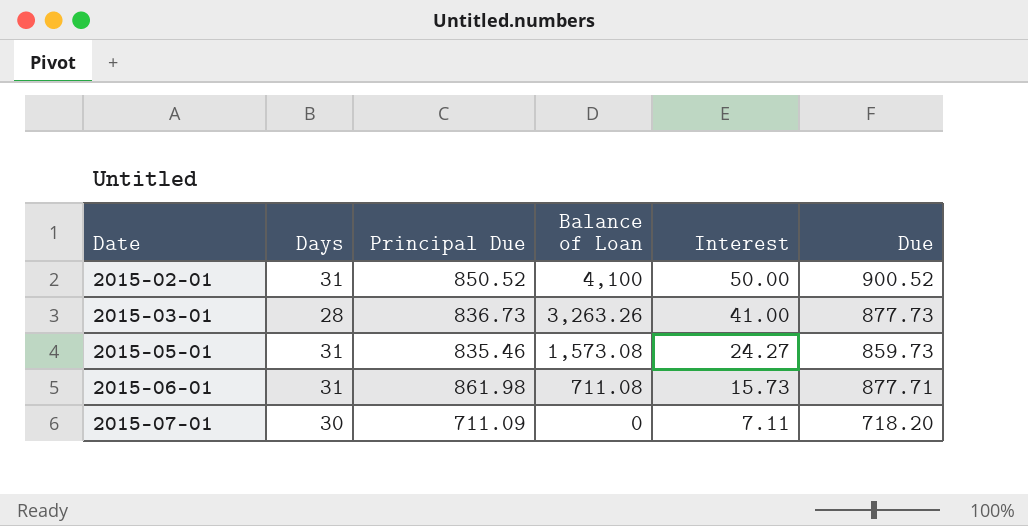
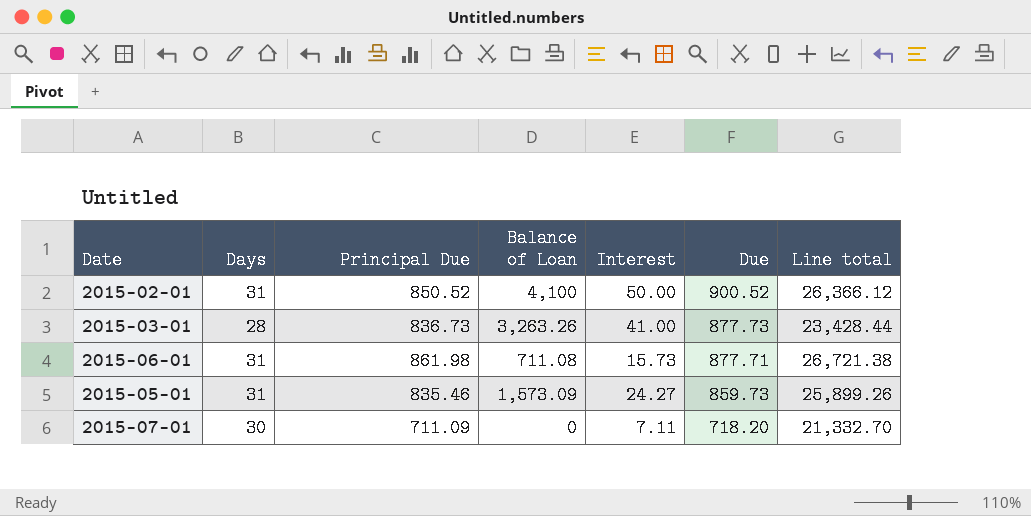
row order: Date ascending -> Due descending
column Line total | formula: none -> [Days] * [Principal Due]
2015-05-01 | Balance of Loan: 1,573.08 -> 1,573.09

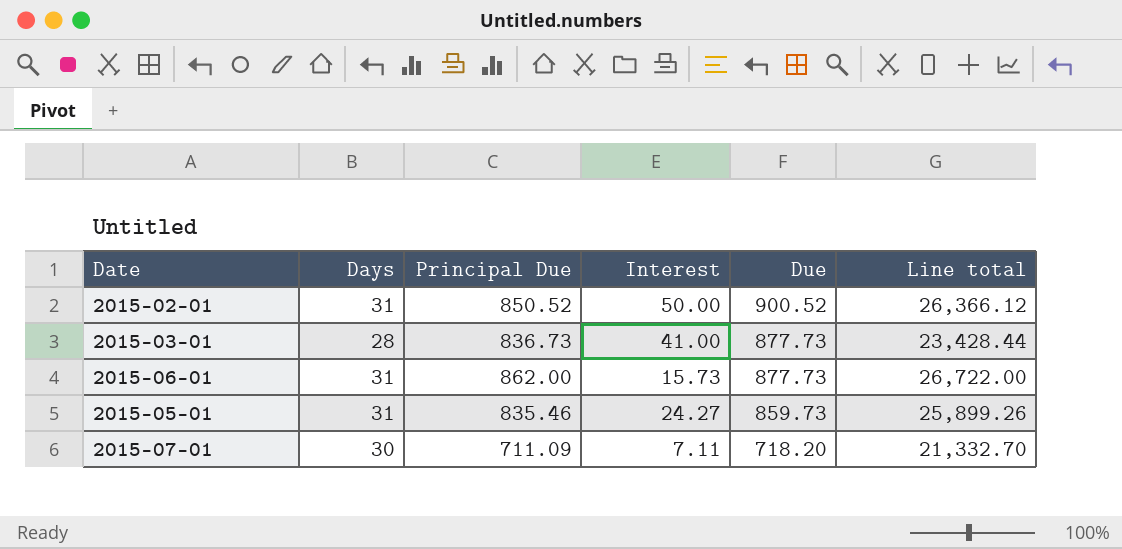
column Balance of Loan | position: 4 -> none
2015-06-01 | Principal Due: 861.98 -> 862.00
2015-06-01 | Due: 877.71 -> 877.73
2015-06-01 | Line total: 26,721.38 -> 26,722.00

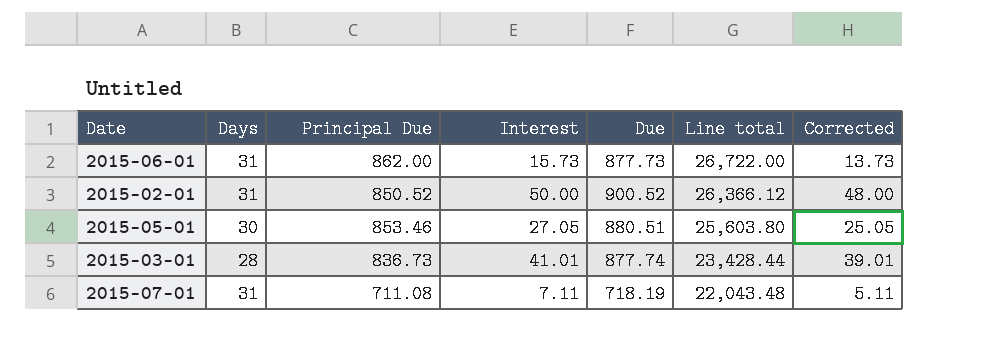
row order: Due descending -> Line total descending
column Corrected | formula: none -> [Interest] - 2
2015-05-01 | Days: 31 -> 30
2015-05-01 | Principal Due: 835.46 -> 853.46
2015-05-01 | Interest: 24.27 -> 27.05
2015-05-01 | Due: 859.73 -> 880.51
2015-05-01 | Line total: 25,899.26 -> 25,603.80
2015-03-01 | Interest: 41.00 -> 41.01
2015-03-01 | Due: 877.73 -> 877.74
2015-07-01 | Days: 30 -> 31
2015-07-01 | Principal Due: 711.09 -> 711.08
2015-07-01 | Due: 718.20 -> 718.19
2015-07-01 | Line total: 21,332.70 -> 22,043.48

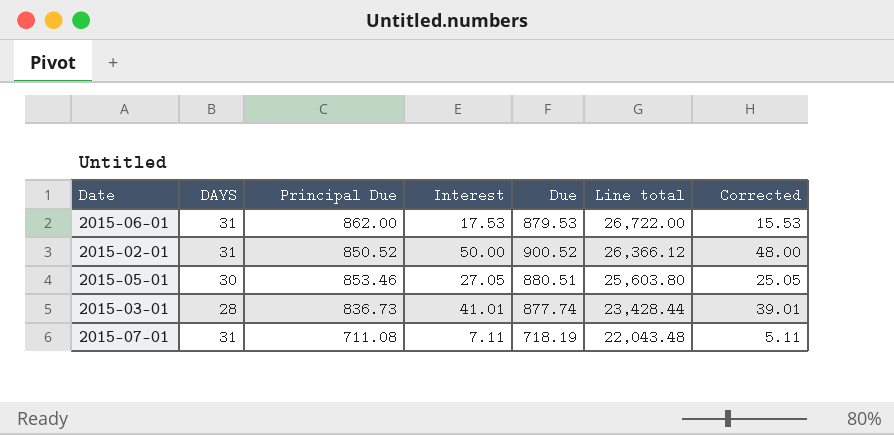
column name: Days -> DAYS
2015-06-01 | Interest: 15.73 -> 17.53
2015-06-01 | Due: 877.73 -> 879.53
2015-06-01 | Corrected: 13.73 -> 15.53

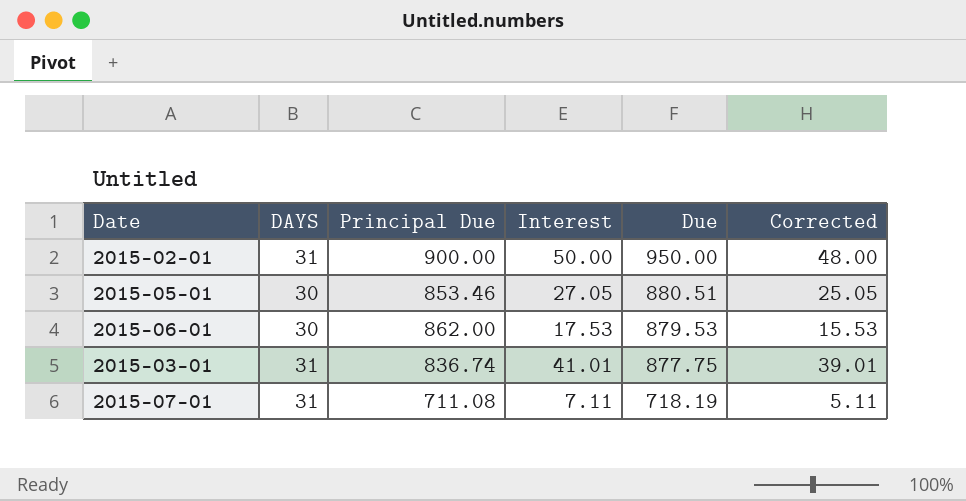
row order: Line total descending -> Due descending
column Line total | formula: [DAYS] * [Principal Due] -> none
2015-02-01 | Principal Due: 850.52 -> 900.00
2015-02-01 | Due: 900.52 -> 950.00
2015-06-01 | DAYS: 31 -> 30
2015-03-01 | DAYS: 28 -> 31
2015-03-01 | Principal Due: 836.73 -> 836.74
2015-03-01 | Due: 877.74 -> 877.75

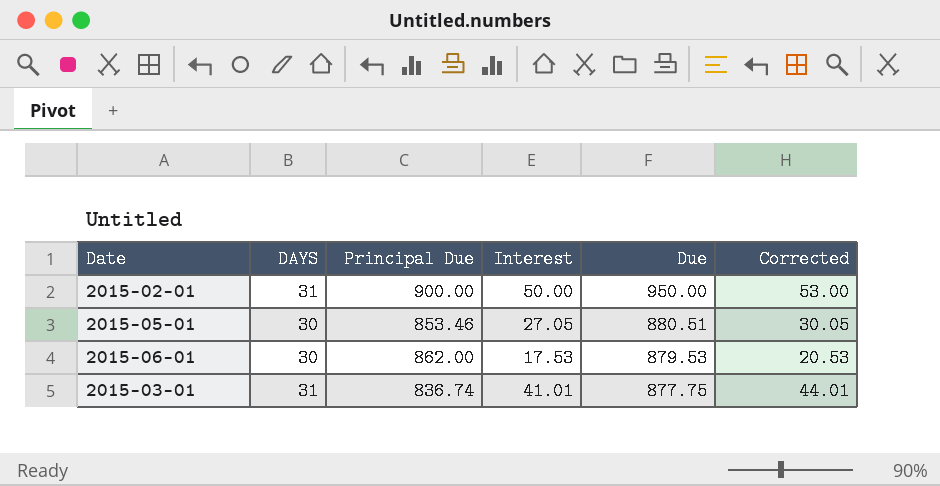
column Corrected | formula: [Interest] - 2 -> [Interest] + 3
row 2015-07-01: 31 | 711.08 | 7.11 | 718.19 | 5.11 -> none

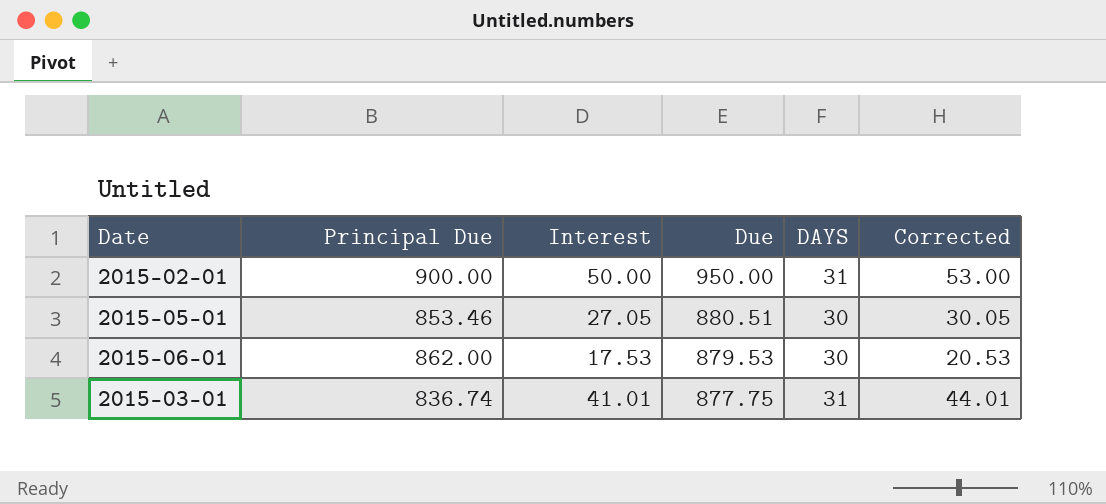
column DAYS | position: 2 -> 5

